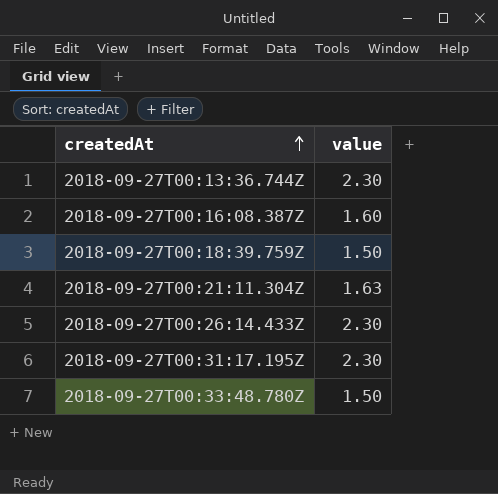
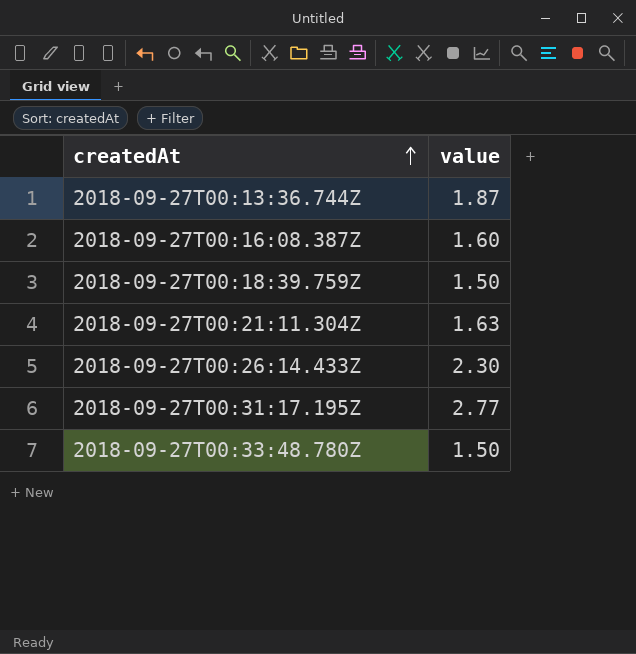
2018-09-27T00:13:36.744Z | value: 2.30 -> 1.87
2018-09-27T00:31:17.195Z | value: 2.30 -> 2.77

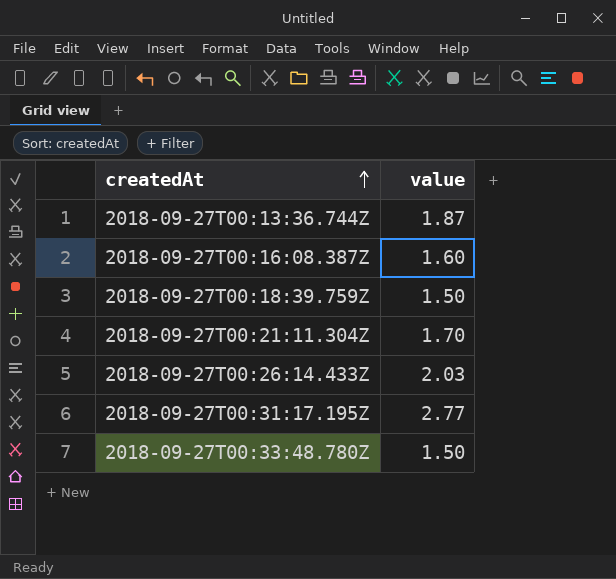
2018-09-27T00:21:11.304Z | value: 1.63 -> 1.70
2018-09-27T00:26:14.433Z | value: 2.30 -> 2.03

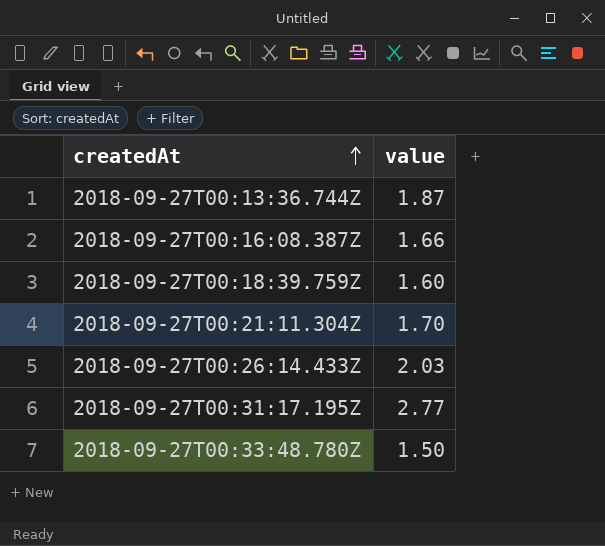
2018-09-27T00:16:08.387Z | value: 1.60 -> 1.66
2018-09-27T00:18:39.759Z | value: 1.50 -> 1.60

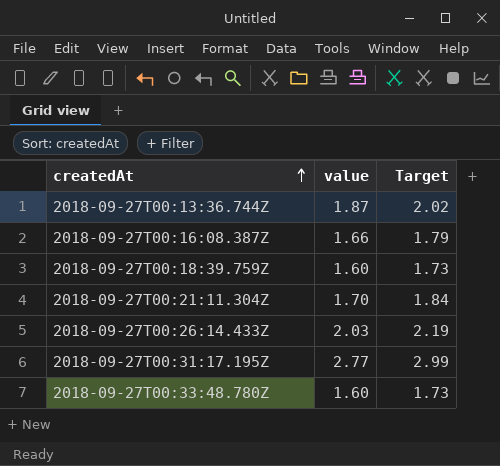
column Target | formula: none -> [value] * 1.08
2018-09-27T00:33:48.780Z | value: 1.50 -> 1.60

